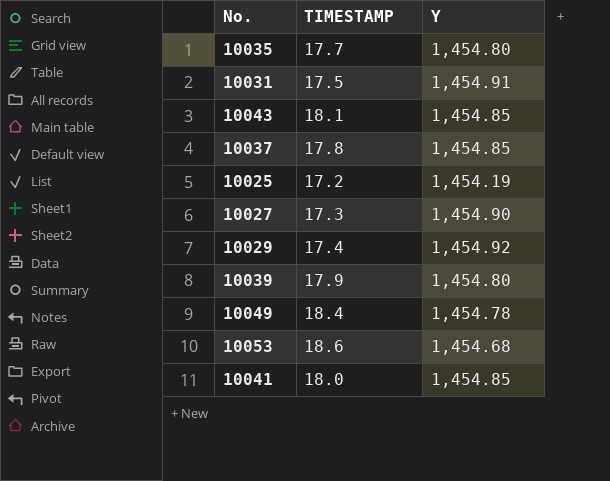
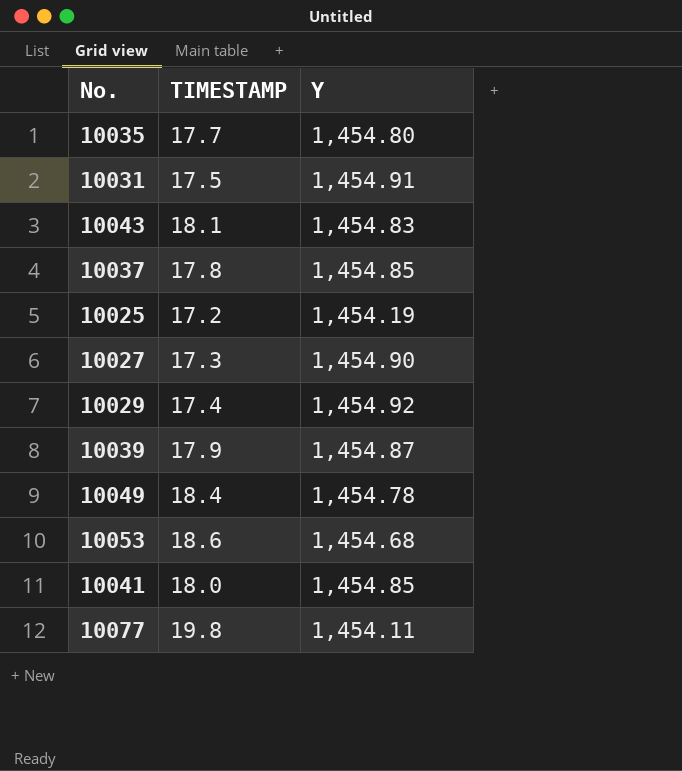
10043 | Y: 1,454.85 -> 1,454.83
10039 | Y: 1,454.80 -> 1,454.87
row 10077: none -> 19.8 | 1,454.11

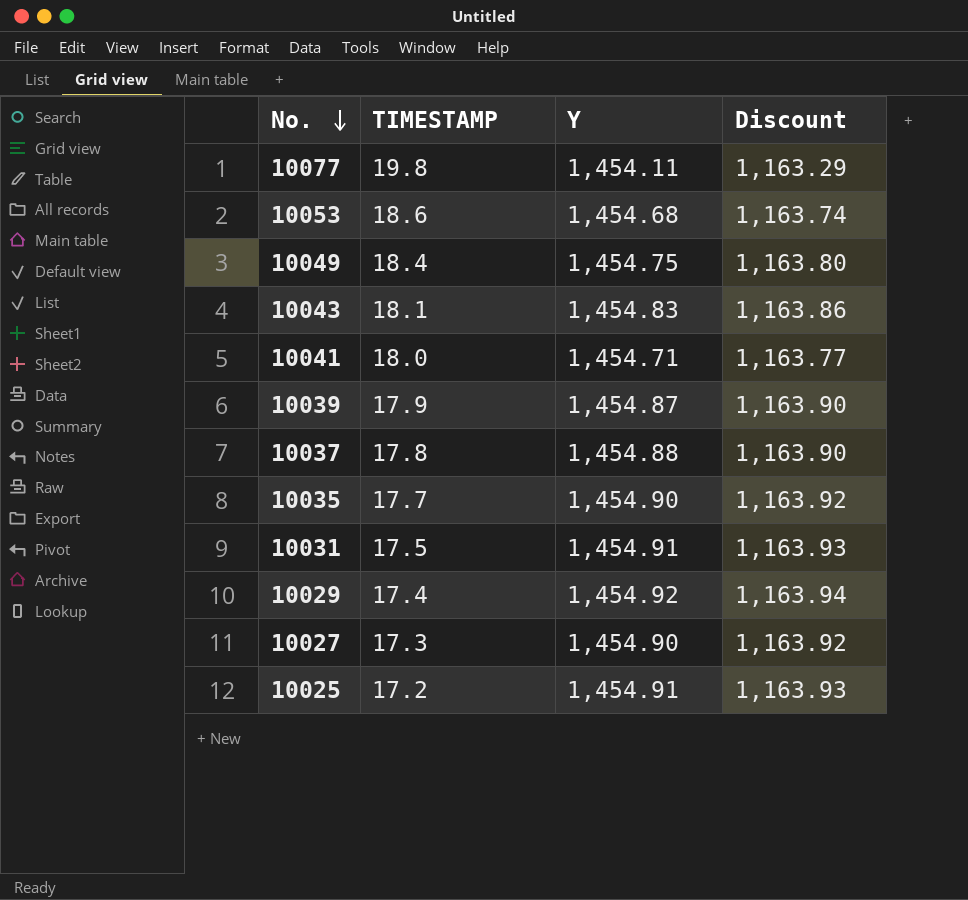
row order: none -> No. descending
column Discount | formula: none -> [Y] * 0.8
10049 | Y: 1,454.78 -> 1,454.75
10041 | Y: 1,454.85 -> 1,454.71
10037 | Y: 1,454.85 -> 1,454.88
10035 | Y: 1,454.80 -> 1,454.90
10025 | Y: 1,454.19 -> 1,454.91

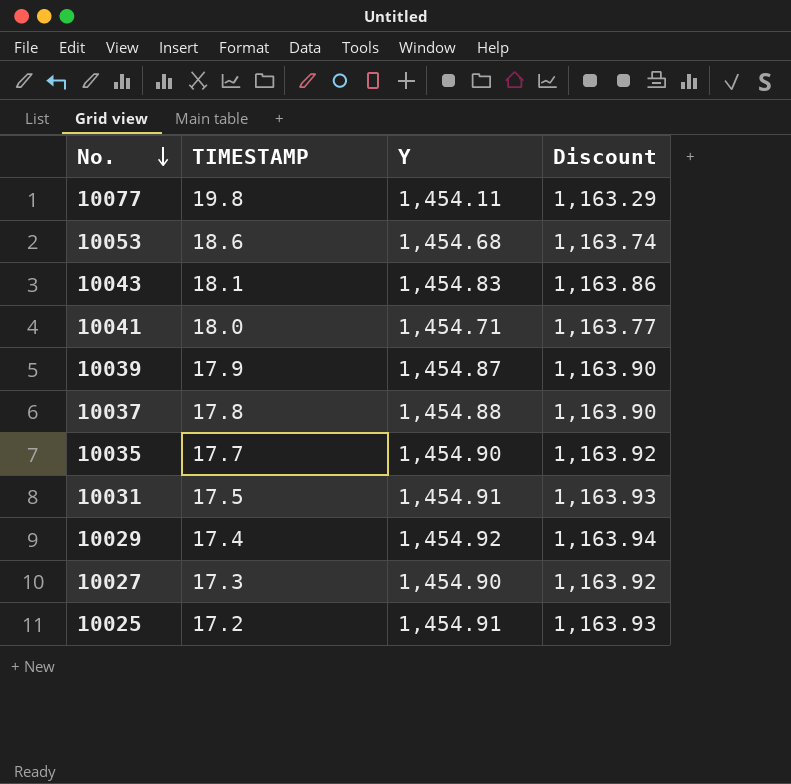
row 10049: 18.4 | 1,454.75 | 1,163.80 -> none

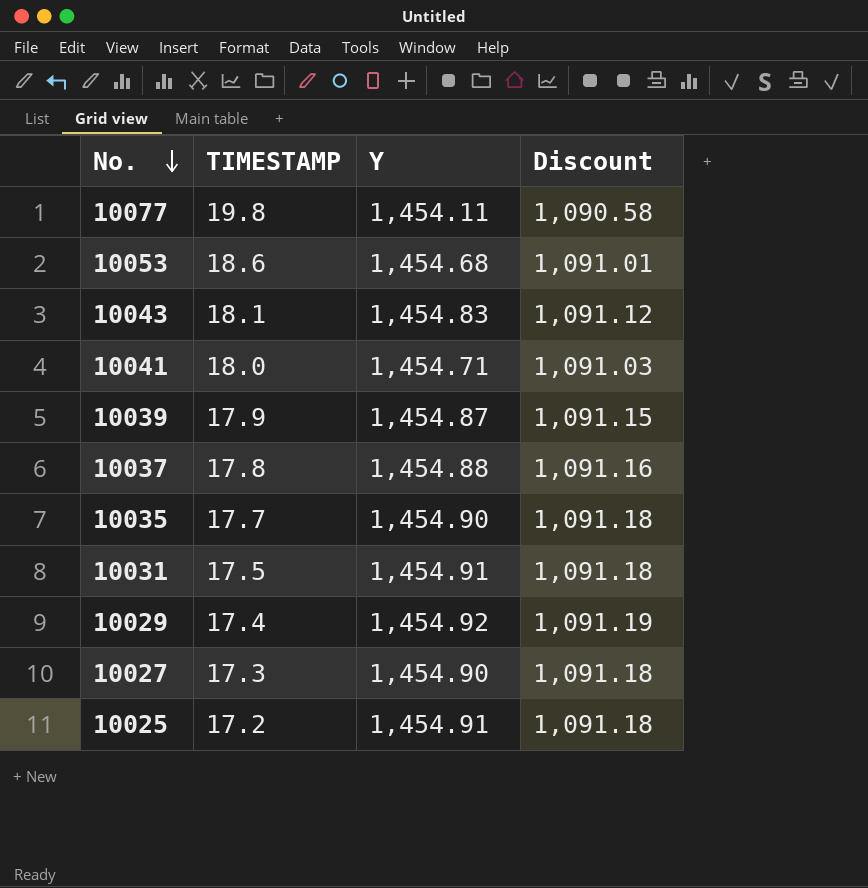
column Discount | formula: [Y] * 0.8 -> [Y] * 0.75

